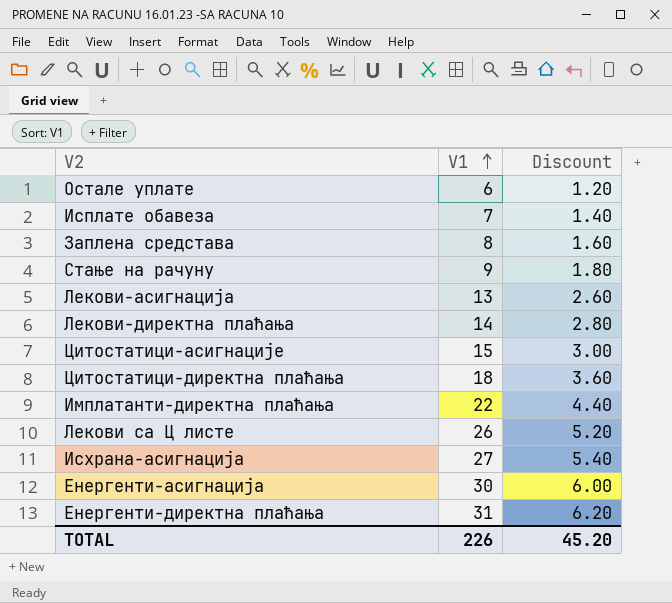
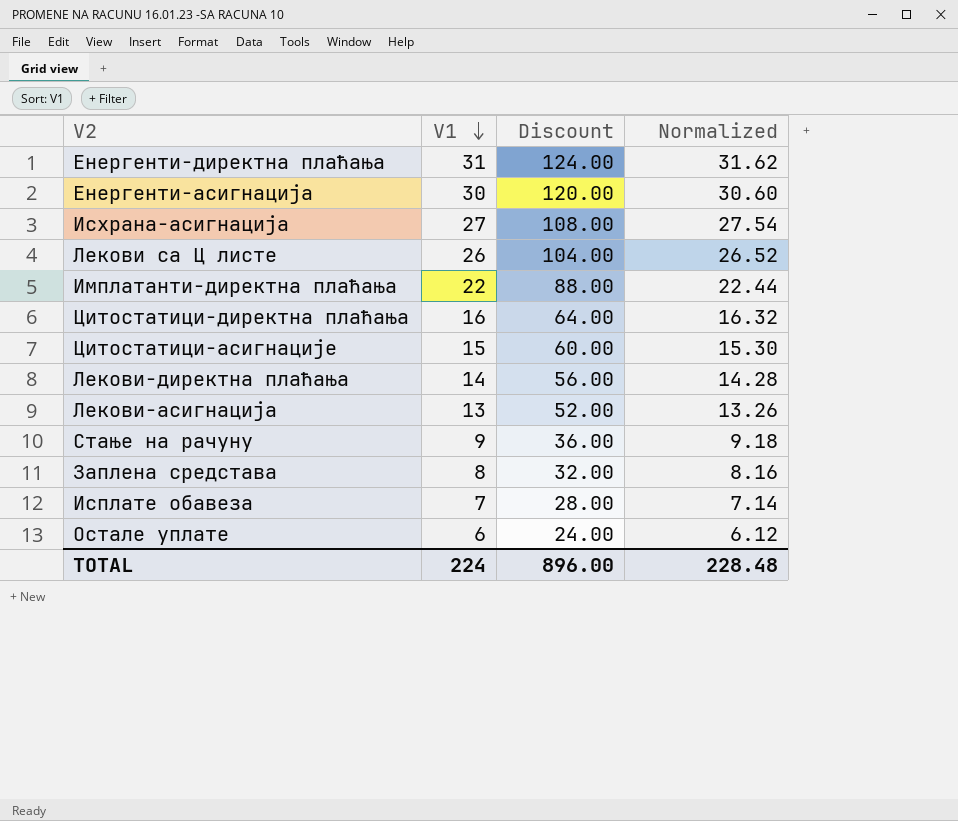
row order: V1 ascending -> V1 descending
column Discount | formula: [V1] * 0.2 -> [V1] * 4
column Normalized | formula: none -> [V1] * 1.02
Цитостатици-директна плаћања | V1: 18 -> 16
TOTAL | V1: 226 -> 224
TOTAL | Discount: 45.20 -> 896.00

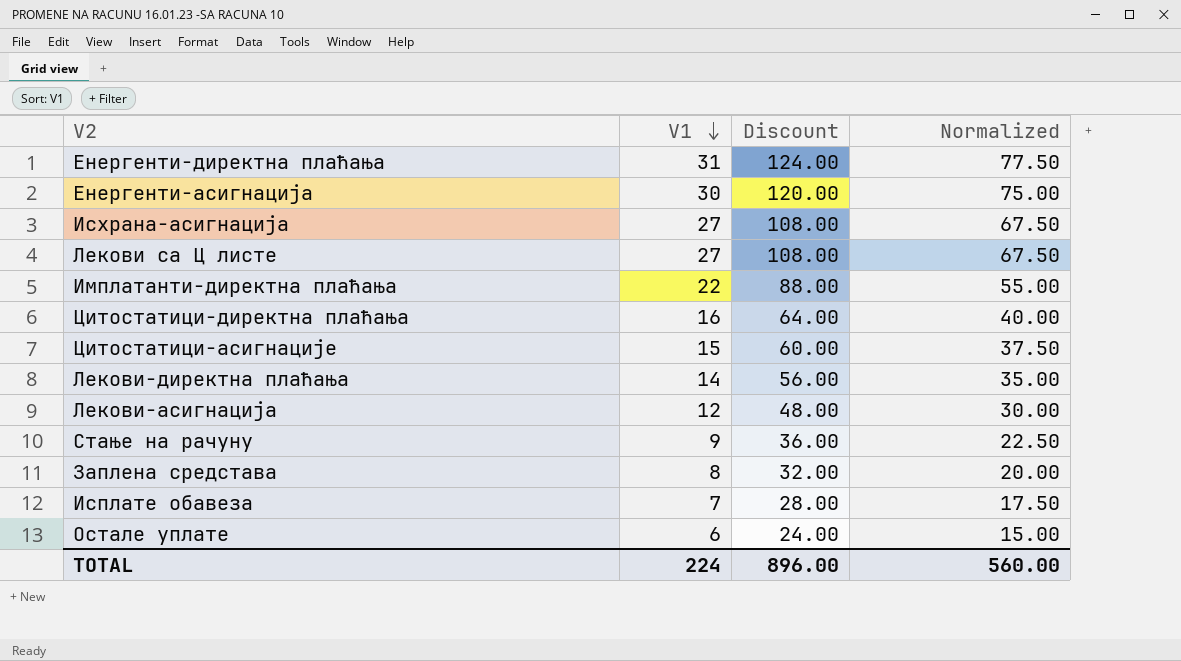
column Normalized | formula: [V1] * 1.02 -> [V1] * 2.5
Лекови са Ц листе | V1: 26 -> 27
Лекови са Ц листе | Discount: 104.00 -> 108.00
Лекови-асигнација | V1: 13 -> 12
Лекови-асигнација | Discount: 52.00 -> 48.00
TOTAL | Normalized: 228.48 -> 560.00

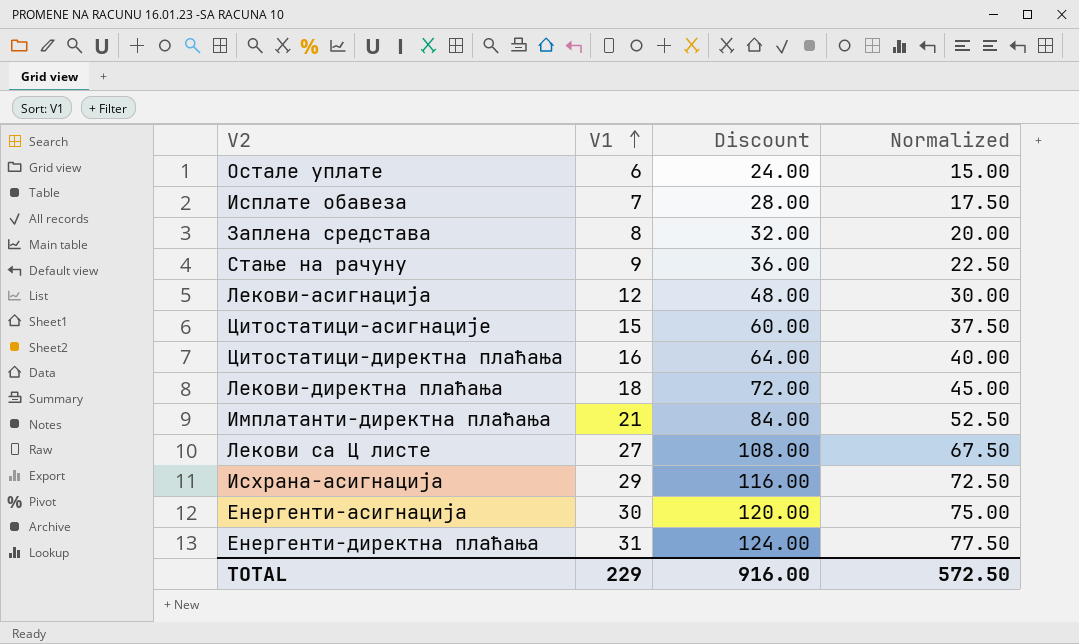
row order: V1 descending -> V1 ascending
Лекови-директна плаћања | V1: 14 -> 18
Лекови-директна плаћања | Discount: 56.00 -> 72.00
Лекови-директна плаћања | Normalized: 35.00 -> 45.00
Имплатанти-директна плаћања | V1: 22 -> 21
Имплатанти-директна плаћања | Discount: 88.00 -> 84.00
Имплатанти-директна плаћања | Normalized: 55.00 -> 52.50
Исхрана-асигнација | V1: 27 -> 29
Исхрана-асигнација | Discount: 108.00 -> 116.00
Исхрана-асигнација | Normalized: 67.50 -> 72.50
TOTAL | V1: 224 -> 229
TOTAL | Discount: 896.00 -> 916.00
TOTAL | Normalized: 560.00 -> 572.50

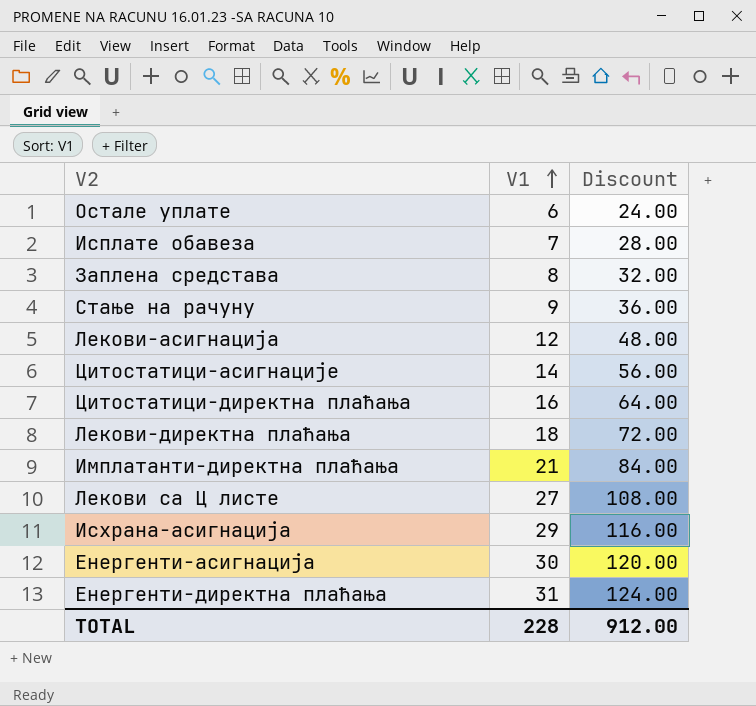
column Normalized | formula: [V1] * 2.5 -> none
Цитостатици-асигнације | V1: 15 -> 14
Цитостатици-асигнације | Discount: 60.00 -> 56.00
TOTAL | V1: 229 -> 228
TOTAL | Discount: 916.00 -> 912.00

